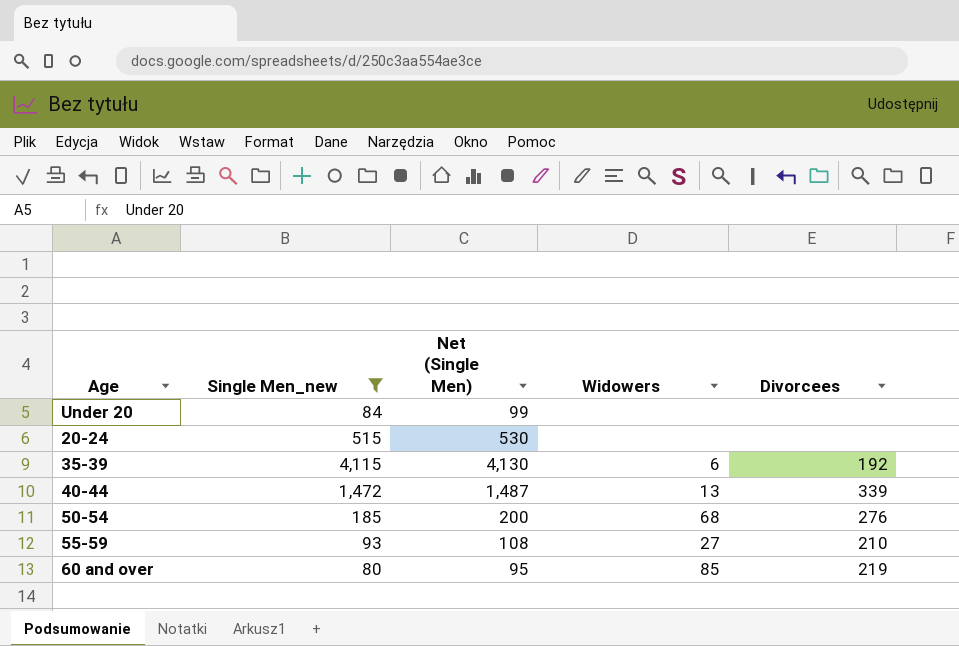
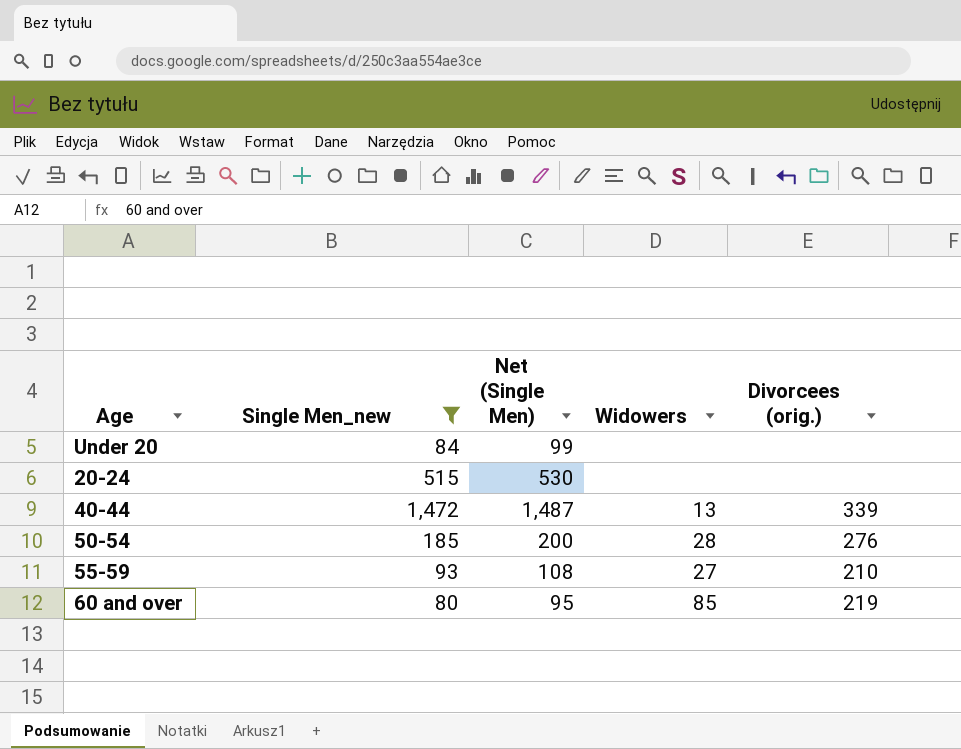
column name: Divorcees -> Divorcees (orig.)
row 35-39: 4,115 | 4,130 | 6 | 192 -> none
50-54 | Widowers: 68 -> 28

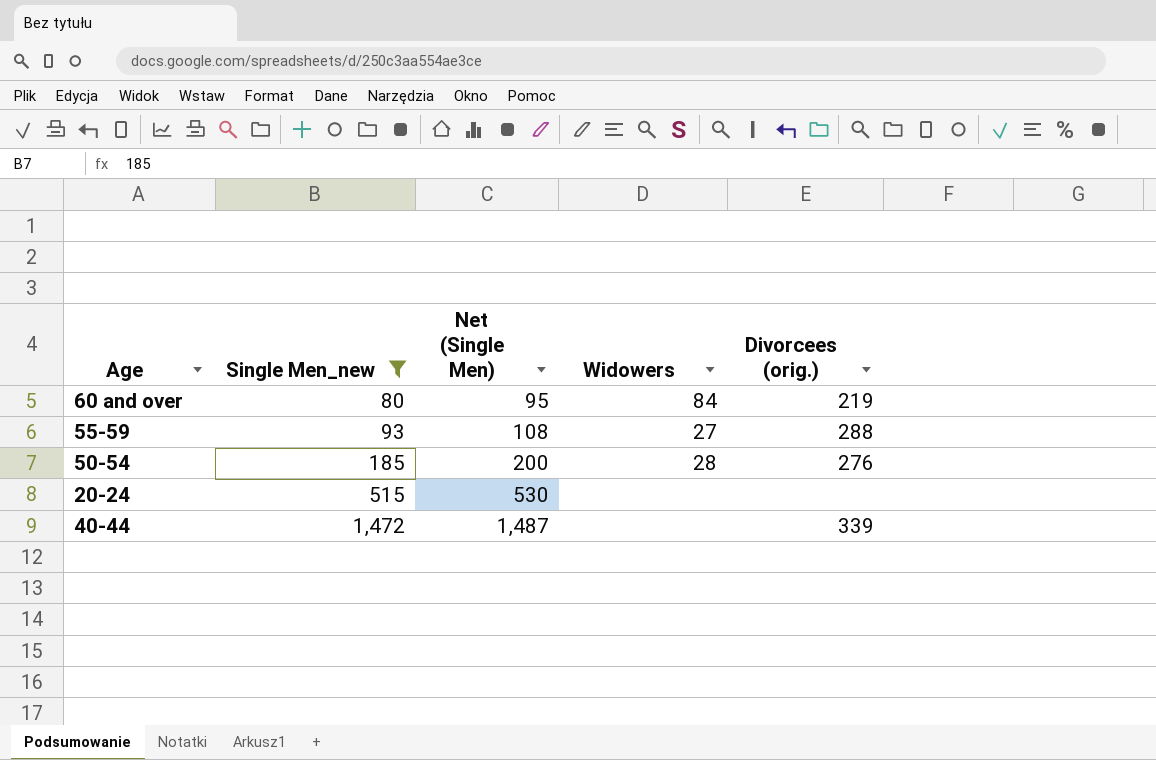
row order: none -> Single Men_new ascending
row Under 20: 84 | 99 | none | none -> none
60 and over | Widowers: 85 -> 84
55-59 | Divorcees (orig.): 210 -> 288
40-44 | Widowers: 13 -> none

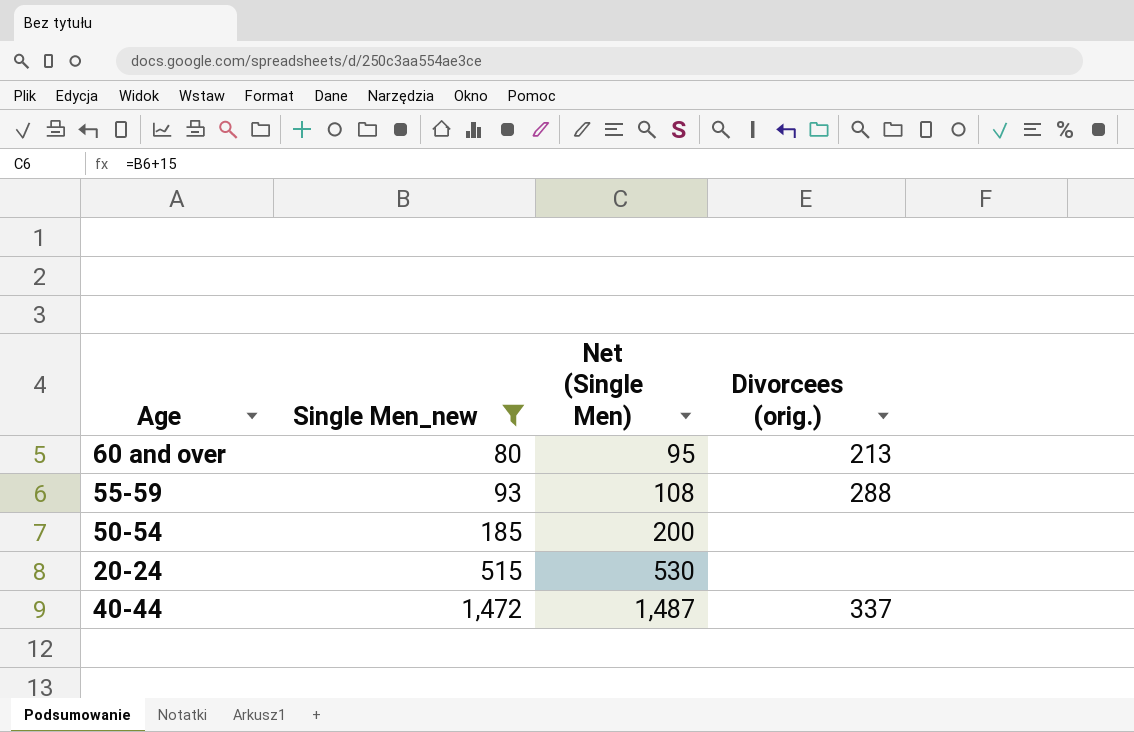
column Widowers | position: 4 -> none
60 and over | Divorcees (orig.): 219 -> 213
50-54 | Divorcees (orig.): 276 -> none
40-44 | Divorcees (orig.): 339 -> 337

